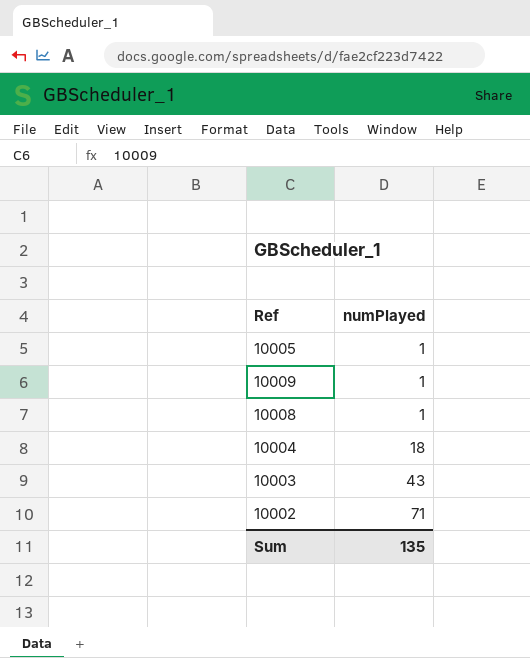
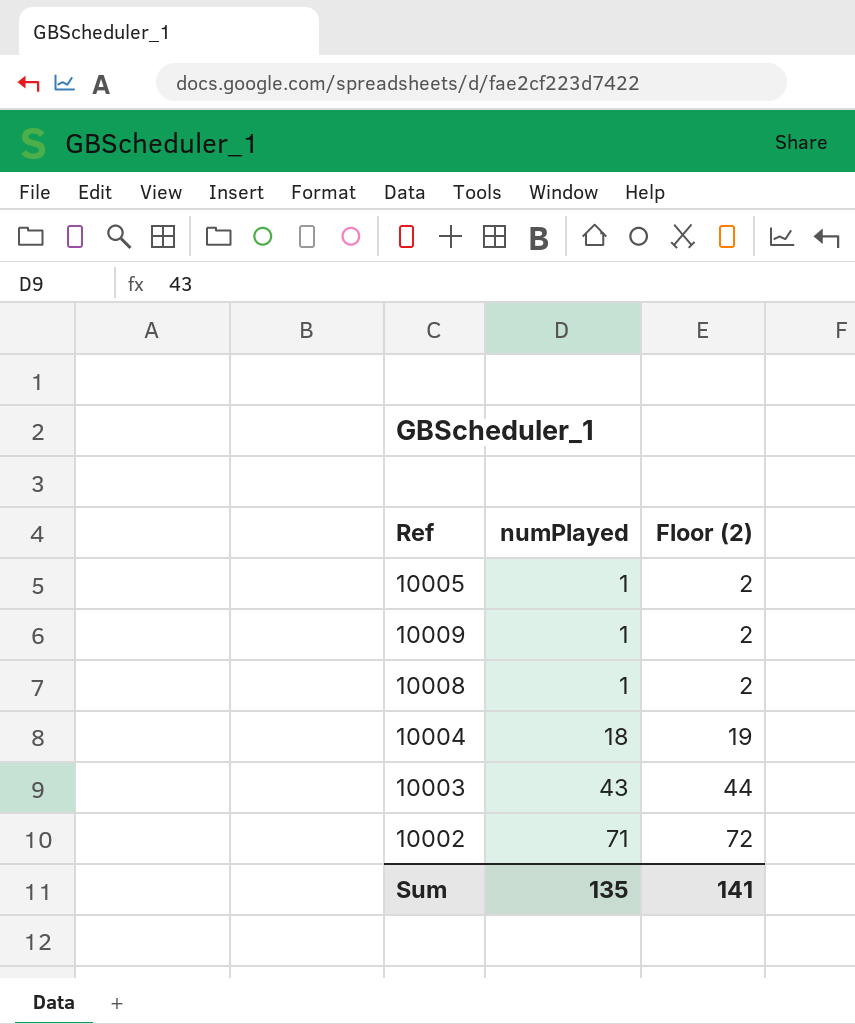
column Floor (2) | formula: none -> [numPlayed] + 1

